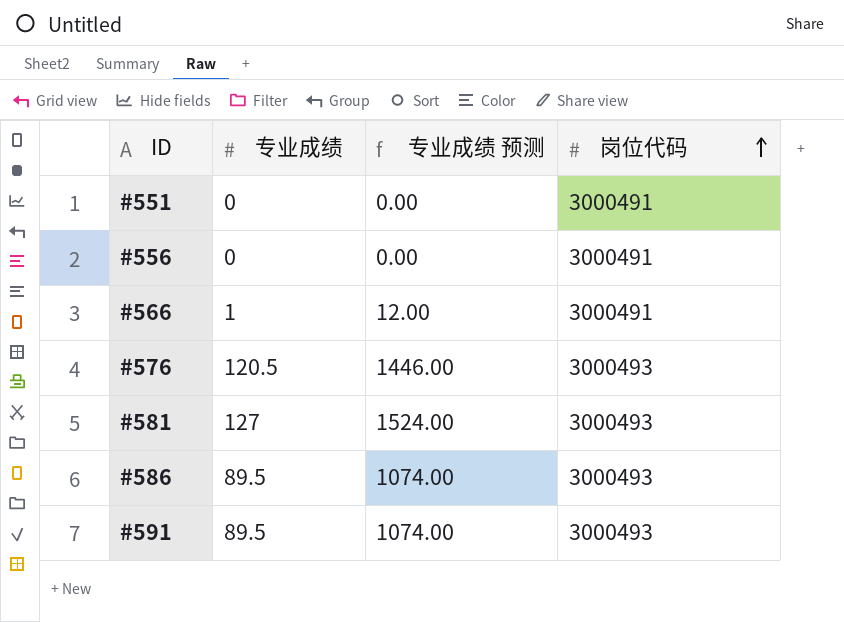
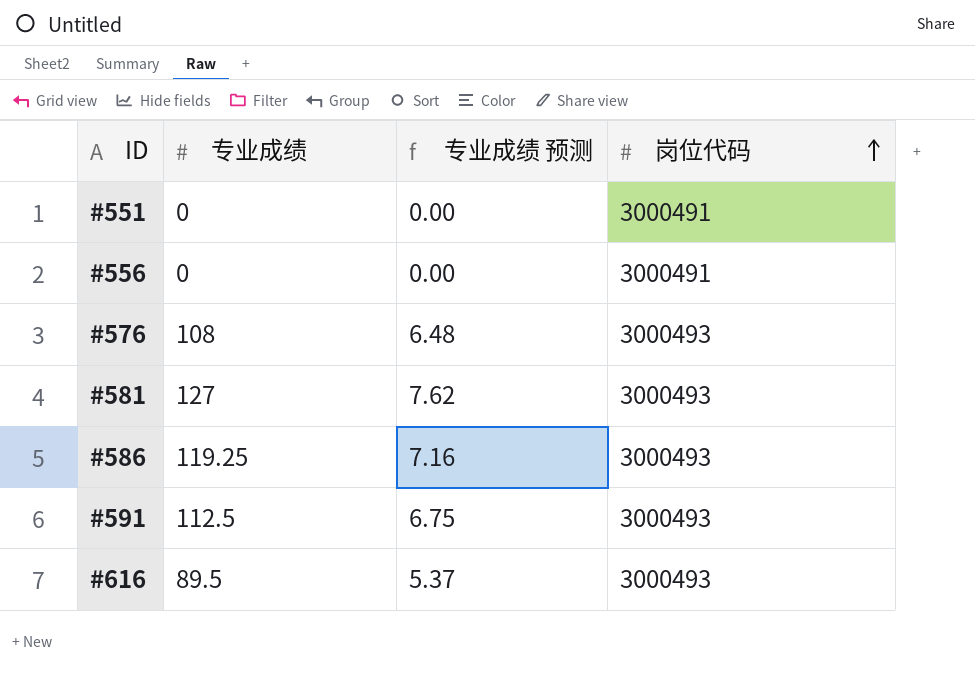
column 专业成绩 预测 | formula: [专业成绩] * 12 -> [专业成绩] * 0.06
row #566: 1 | 12.00 | 3000491 -> none
#576 | 专业成绩: 120.5 -> 108
#586 | 专业成绩: 89.5 -> 119.25
#591 | 专业成绩: 89.5 -> 112.5
row #616: none -> 89.5 | 5.37 | 3000493

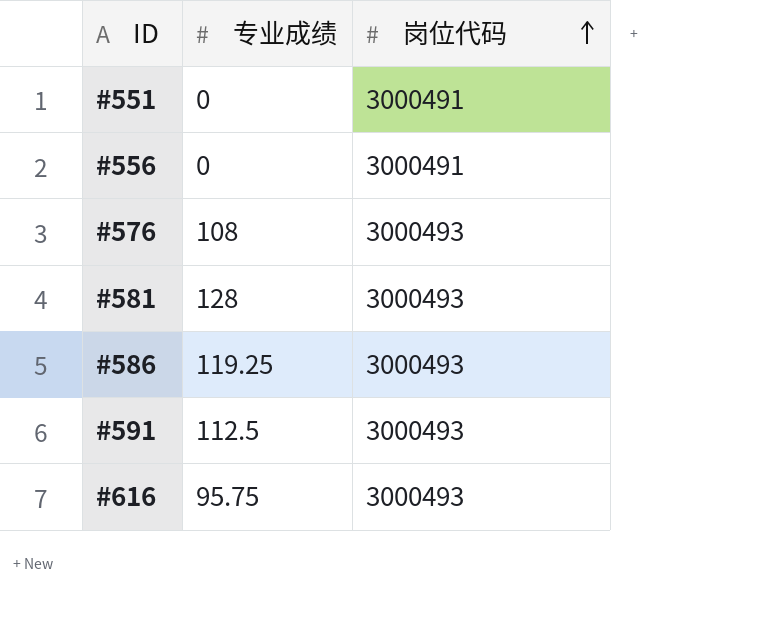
column 专业成绩 预测 | formula: [专业成绩] * 0.06 -> none
#581 | 专业成绩: 127 -> 128
#616 | 专业成绩: 89.5 -> 95.75

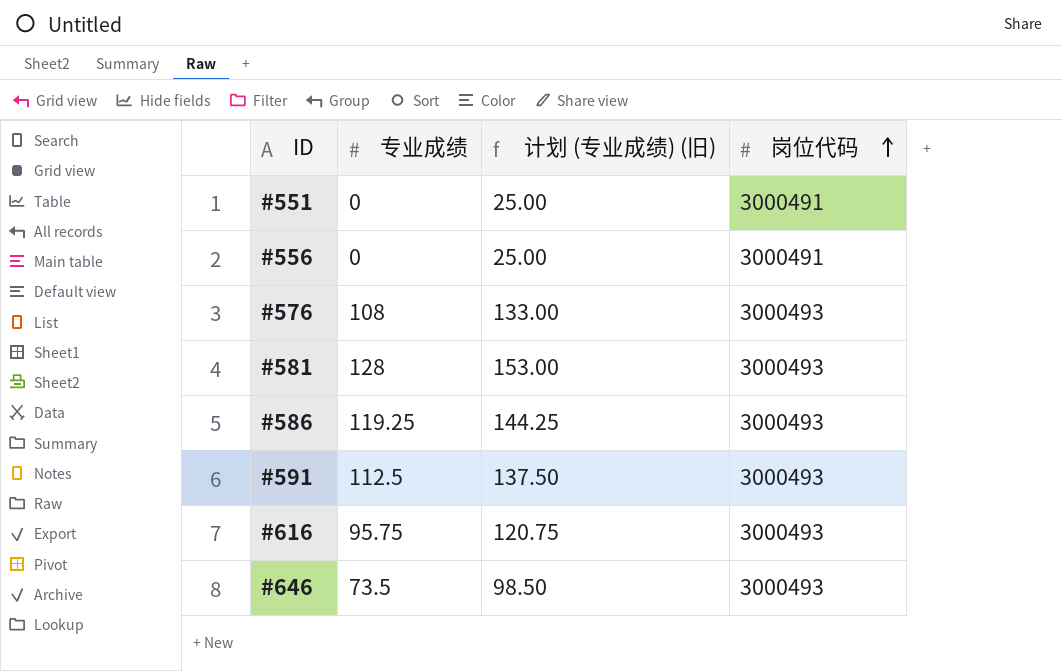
column 计划 (专业成绩) (旧) | formula: none -> [专业成绩] + 25
row #646: none -> 73.5 | 98.50 | 3000493

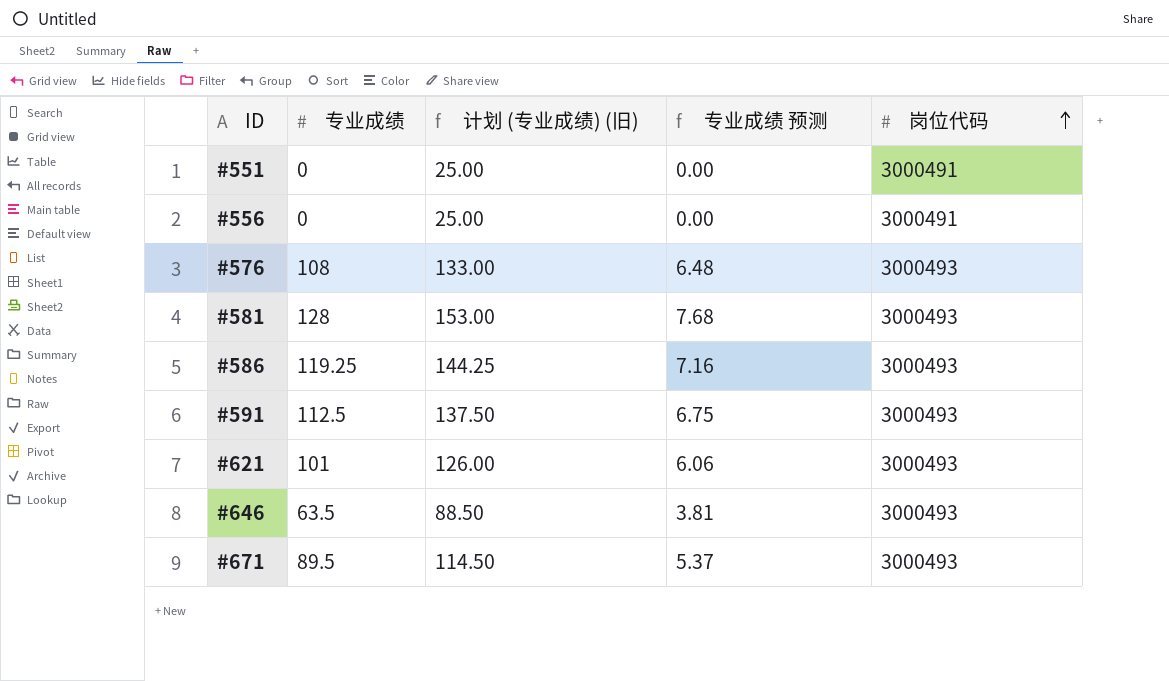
column 专业成绩 预测 | formula: none -> [专业成绩] * 0.06
row #616: 95.75 | 120.75 | 3000493 -> none
row #621: none -> 101 | 126.00 | 6.06 | 3000493
#646 | 专业成绩: 73.5 -> 63.5
#646 | 计划 (专业成绩) (旧): 98.50 -> 88.50
row #671: none -> 89.5 | 114.50 | 5.37 | 3000493

